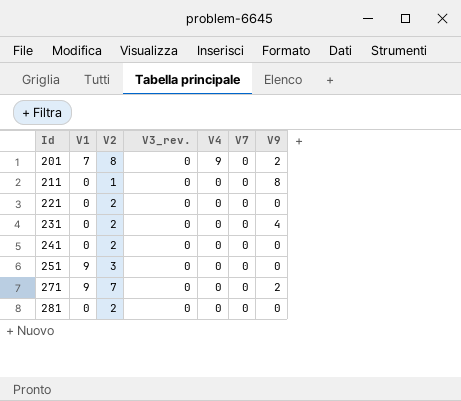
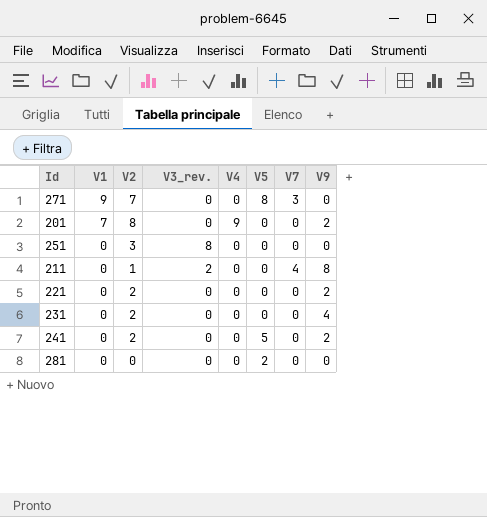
row order: Id ascending -> V1 descending
column V5 | position: none -> 6
271 | V7: 0 -> 3
271 | V9: 2 -> 0
251 | V1: 9 -> 0
251 | V3_rev.: 0 -> 8
211 | V3_rev.: 0 -> 2
211 | V7: 0 -> 4
221 | V9: 0 -> 2
241 | V9: 0 -> 2
281 | V2: 2 -> 0

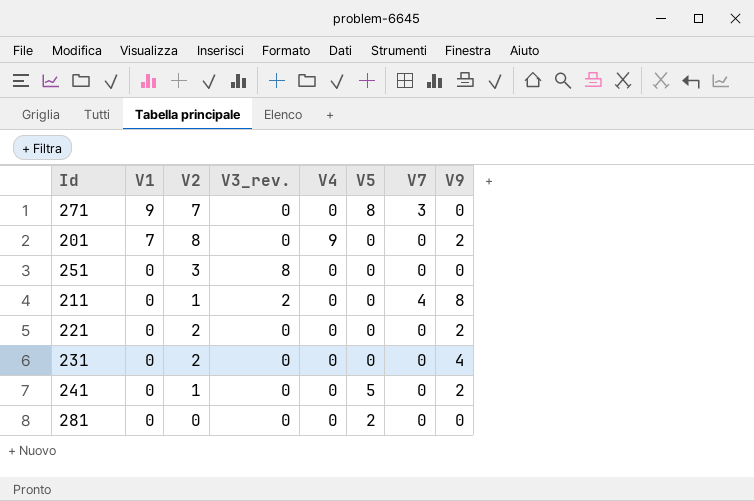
241 | V2: 2 -> 1

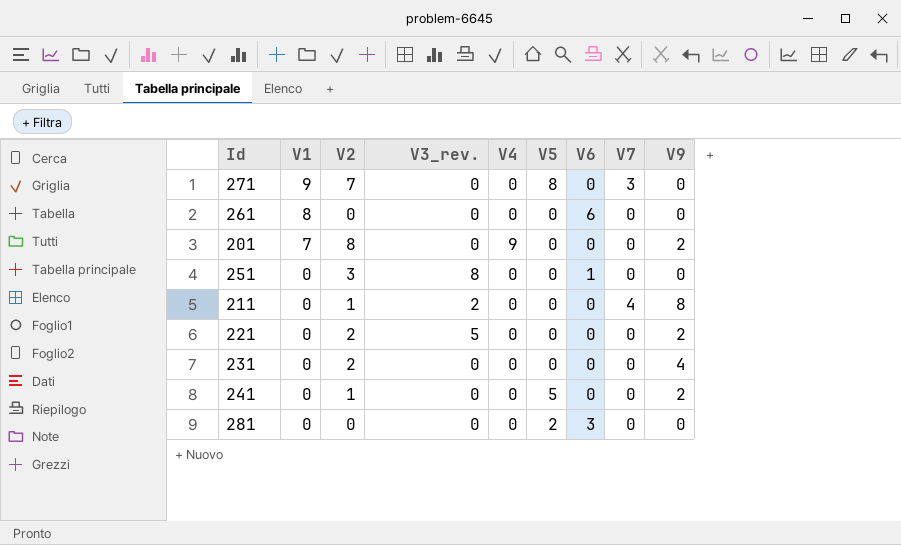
column V6 | position: none -> 7
row 261: none -> 8 | 0 | 0 | 0 | 0 | 6 | 0 | 0
221 | V3_rev.: 0 -> 5

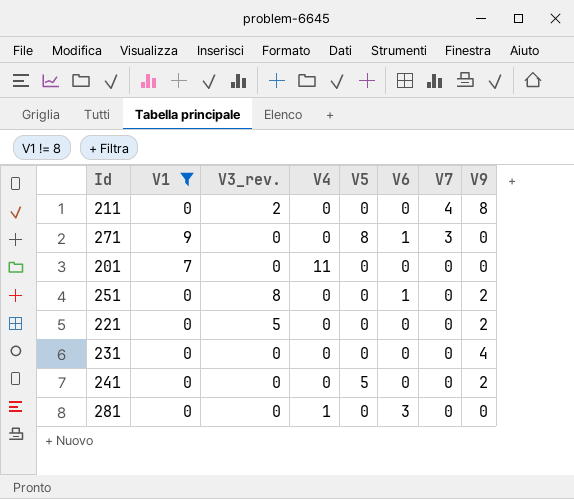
filter: none -> V1 != 8
row order: V1 descending -> V7 descending
column V2 | position: 3 -> none
271 | V6: 0 -> 1
201 | V4: 9 -> 11
201 | V9: 2 -> 0
251 | V9: 0 -> 2
281 | V4: 0 -> 1
281 | V5: 2 -> 0

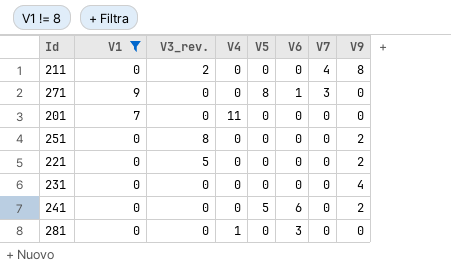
251 | V6: 1 -> 0
241 | V6: 0 -> 6

